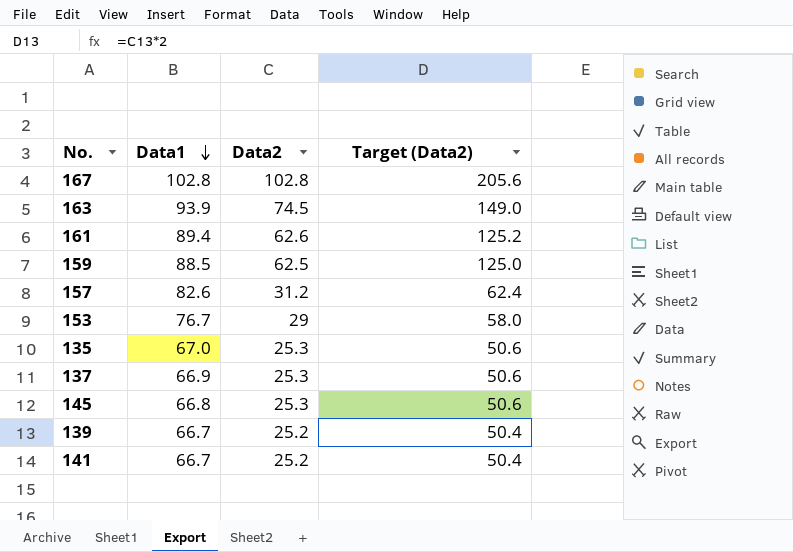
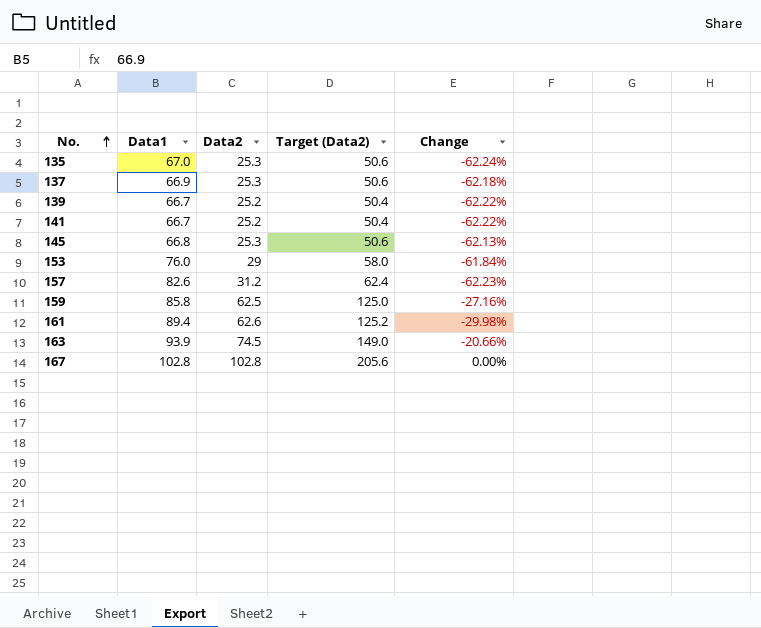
row order: Data1 descending -> No. ascending
column Change | formula: none -> ([Data2] - [Data1]) / [Data1]
153 | Data1: 76.7 -> 76.0
159 | Data1: 88.5 -> 85.8

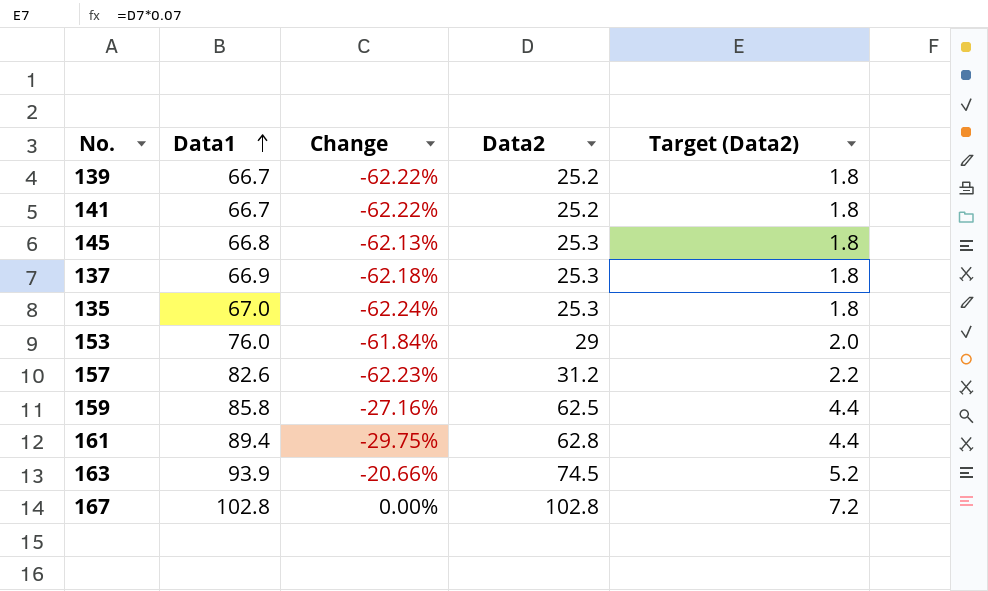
row order: No. ascending -> Data1 ascending
column Change | position: 5 -> 3
column Target (Data2) | formula: [Data2] * 2 -> [Data2] * 0.07
161 | Change: -29.98% -> -29.75%
161 | Data2: 62.6 -> 62.8

